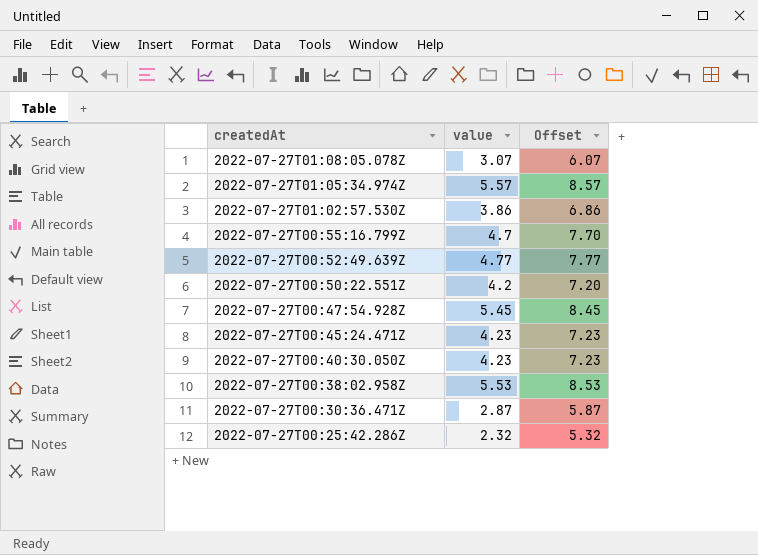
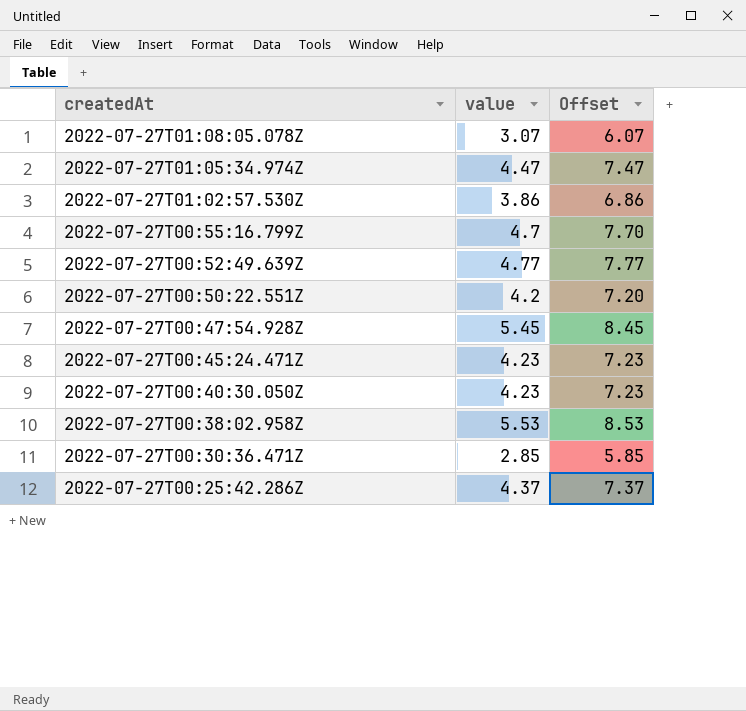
2022-07-27T01:05:34.974Z | value: 5.57 -> 4.47
2022-07-27T01:05:34.974Z | Offset: 8.57 -> 7.47
2022-07-27T00:30:36.471Z | value: 2.87 -> 2.85
2022-07-27T00:30:36.471Z | Offset: 5.87 -> 5.85
2022-07-27T00:25:42.286Z | value: 2.32 -> 4.37
2022-07-27T00:25:42.286Z | Offset: 5.32 -> 7.37

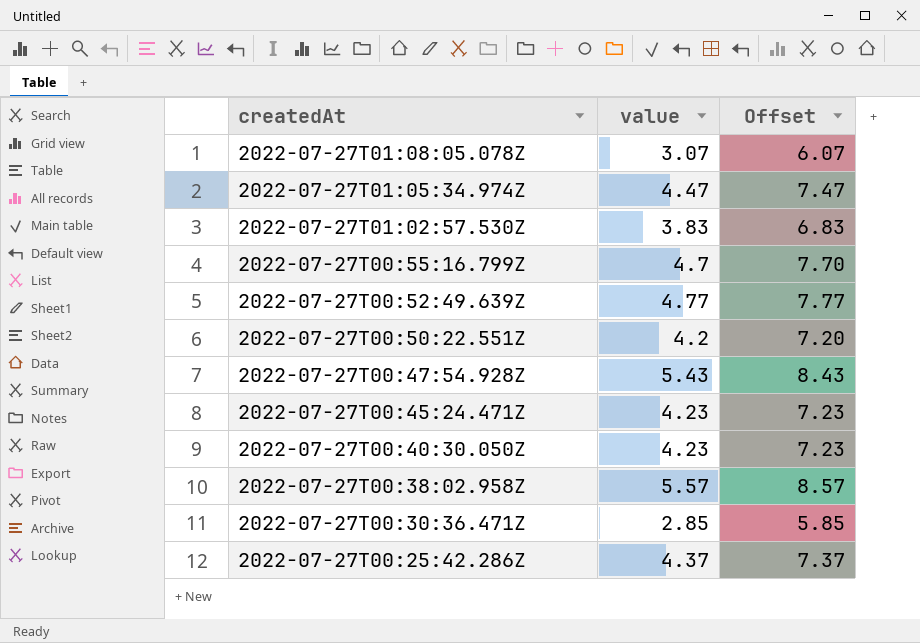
2022-07-27T01:02:57.530Z | value: 3.86 -> 3.83
2022-07-27T01:02:57.530Z | Offset: 6.86 -> 6.83
2022-07-27T00:47:54.928Z | value: 5.45 -> 5.43
2022-07-27T00:47:54.928Z | Offset: 8.45 -> 8.43
2022-07-27T00:38:02.958Z | value: 5.53 -> 5.57
2022-07-27T00:38:02.958Z | Offset: 8.53 -> 8.57

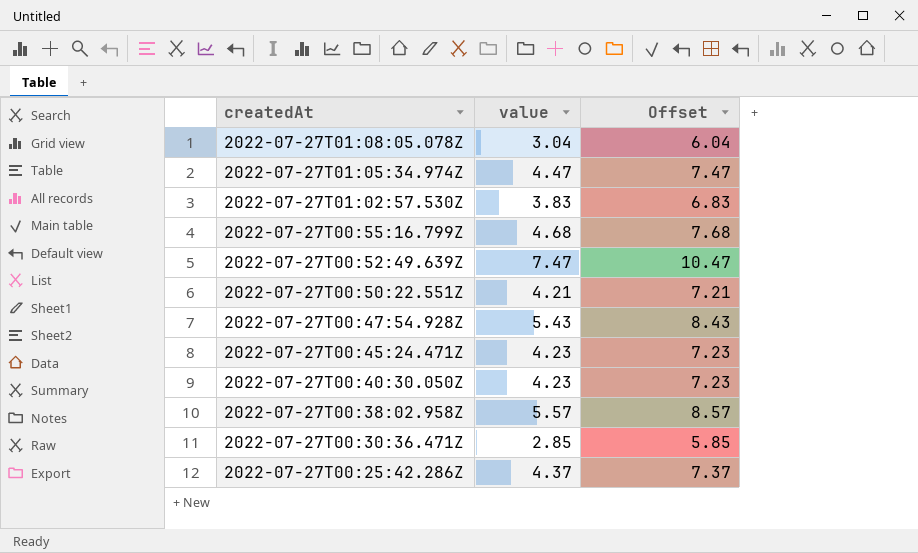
2022-07-27T01:08:05.078Z | value: 3.07 -> 3.04
2022-07-27T01:08:05.078Z | Offset: 6.07 -> 6.04
2022-07-27T00:55:16.799Z | value: 4.7 -> 4.68
2022-07-27T00:55:16.799Z | Offset: 7.70 -> 7.68
2022-07-27T00:52:49.639Z | value: 4.77 -> 7.47
2022-07-27T00:52:49.639Z | Offset: 7.77 -> 10.47
2022-07-27T00:50:22.551Z | value: 4.2 -> 4.21
2022-07-27T00:50:22.551Z | Offset: 7.20 -> 7.21

